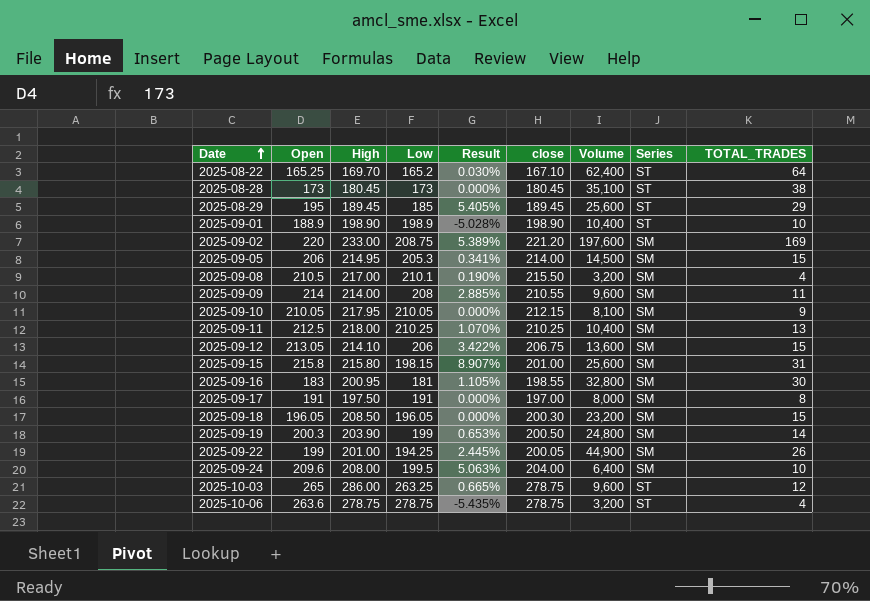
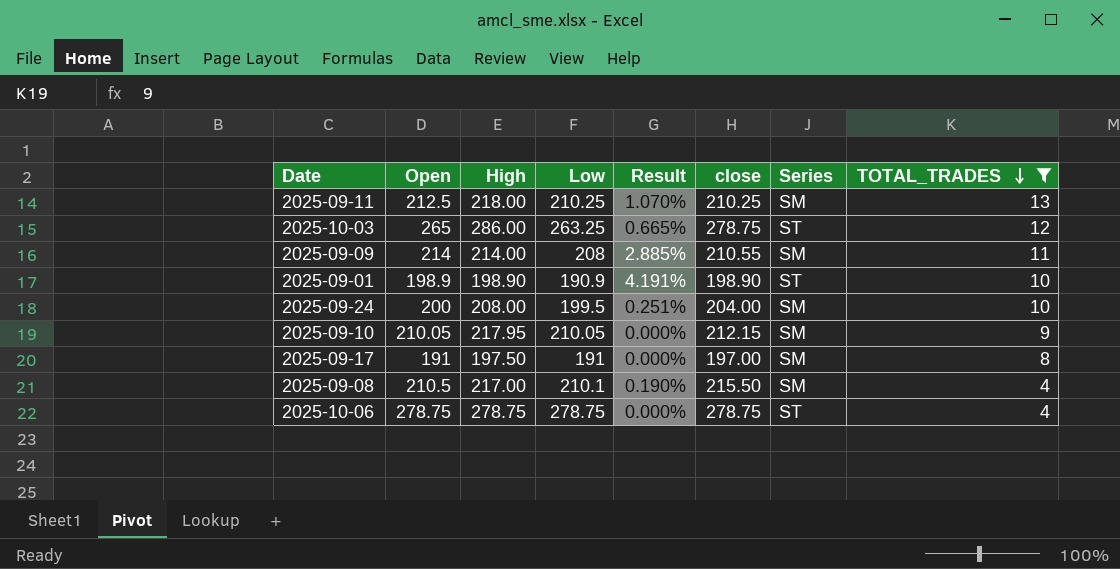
filter: none -> TOTAL_TRADES <= 13
row order: Date ascending -> TOTAL_TRADES descending
column Volume | position: 7 -> none
2025-09-01 | Open: 188.9 -> 198.9
2025-09-01 | Low: 198.9 -> 190.9
2025-09-01 | Result: -5.028% -> 4.191%
2025-09-24 | Open: 209.6 -> 200
2025-09-24 | Result: 5.063% -> 0.251%
2025-10-06 | Open: 263.6 -> 278.75
2025-10-06 | Result: -5.435% -> 0.000%

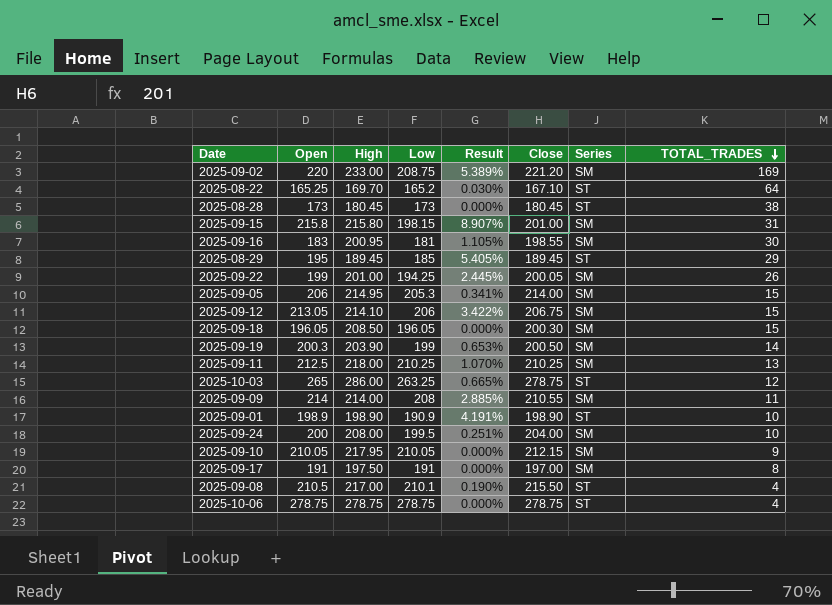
filter: TOTAL_TRADES <= 13 -> none
column name: close -> Close
2025-09-08 | Series: SM -> ST

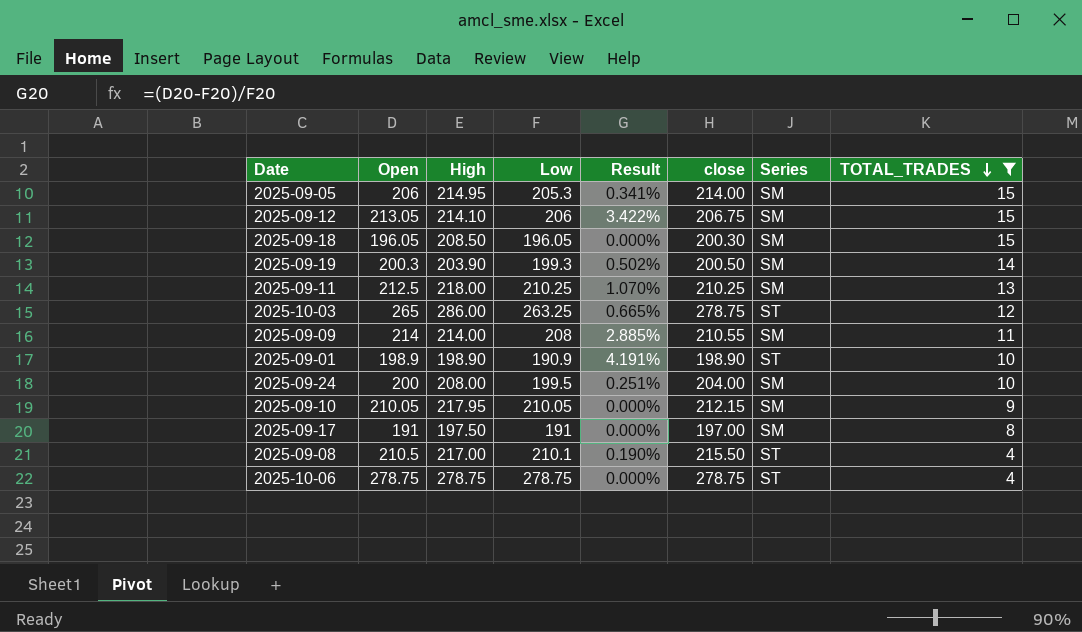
filter: none -> TOTAL_TRADES <= 15
column name: Close -> close
2025-09-19 | Low: 199 -> 199.3
2025-09-19 | Result: 0.653% -> 0.502%

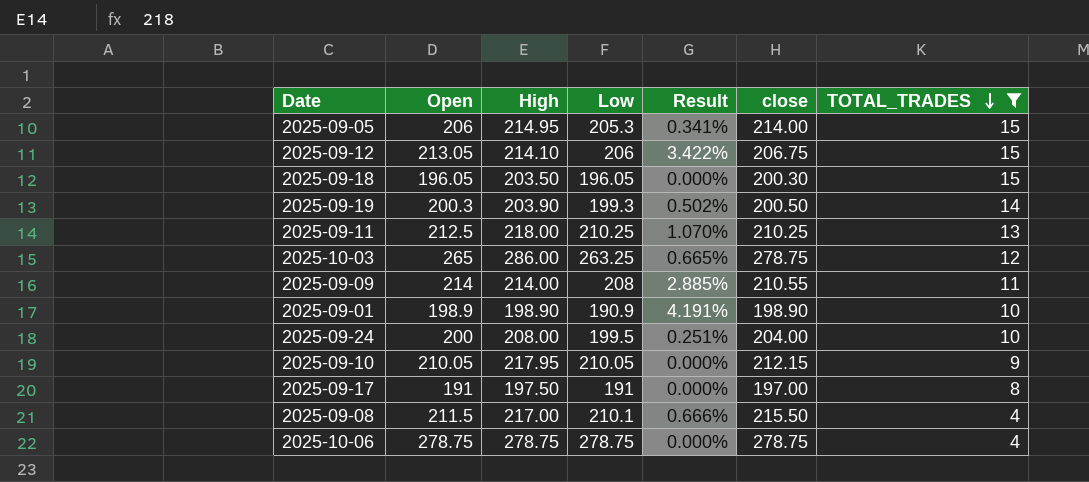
column Series | position: 7 -> none
2025-09-18 | High: 208.50 -> 203.50
2025-09-08 | Open: 210.5 -> 211.5
2025-09-08 | Result: 0.190% -> 0.666%

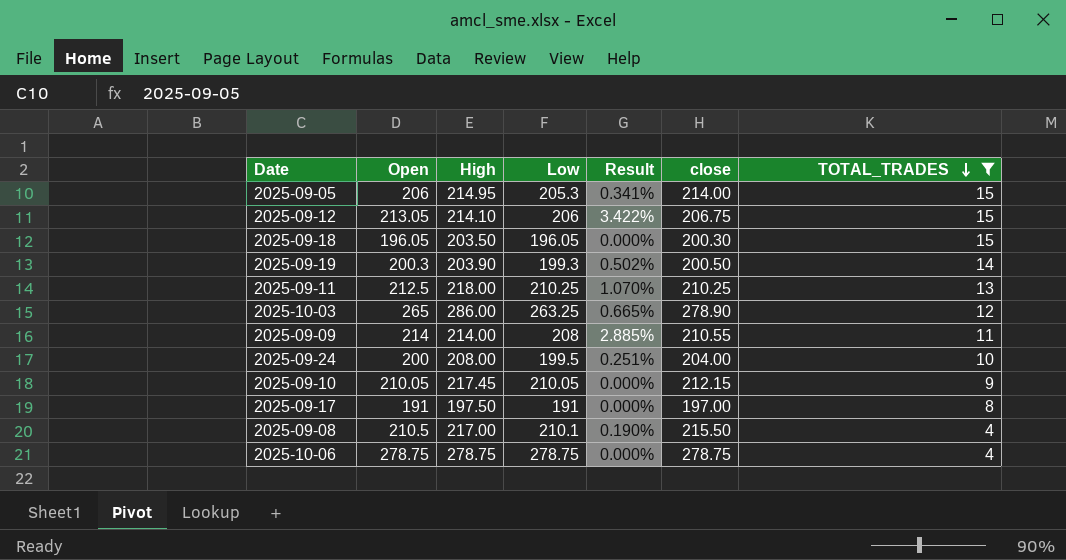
row 2025-09-01: 198.9 | 198.90 | 190.9 | 4.191% | 198.90 | 10 -> none
2025-10-03 | close: 278.75 -> 278.90
2025-09-10 | High: 217.95 -> 217.45
2025-09-08 | Open: 211.5 -> 210.5
2025-09-08 | Result: 0.666% -> 0.190%

